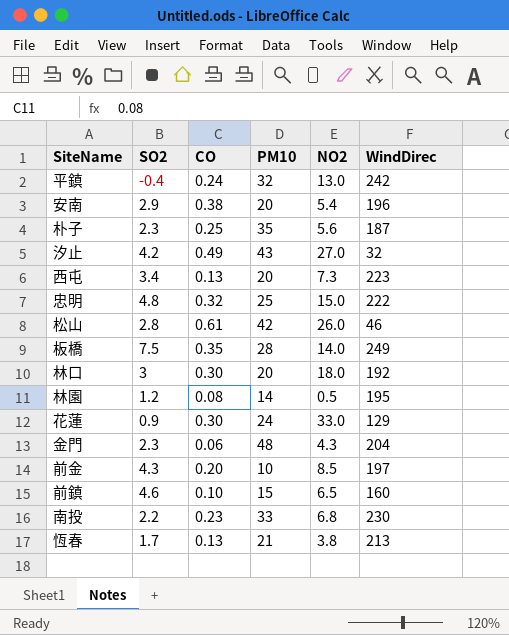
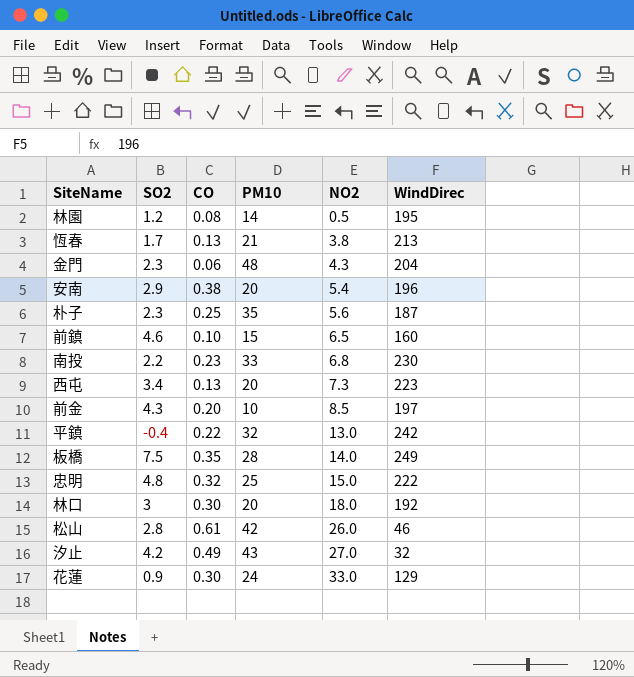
row order: none -> NO2 ascending
平鎮 | CO: 0.24 -> 0.22

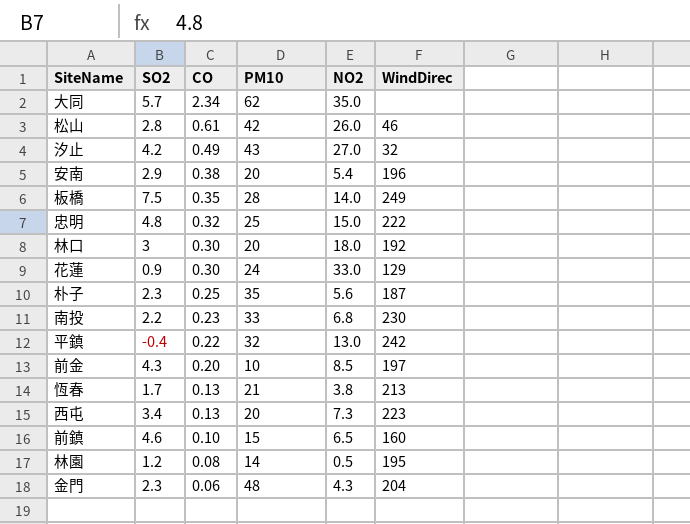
row order: NO2 ascending -> CO descending
row 大同: none -> 5.7 | 2.34 | 62 | 35.0 | none

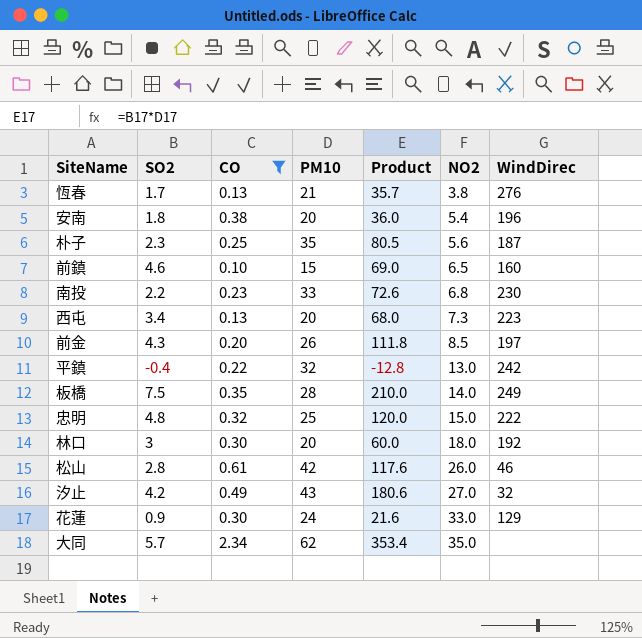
filter: none -> CO >= 0.10
row order: CO descending -> NO2 ascending
column Product | formula: none -> [SO2] * [PM10]
恆春 | WindDirec: 213 -> 276
安南 | SO2: 2.9 -> 1.8
前金 | PM10: 10 -> 26

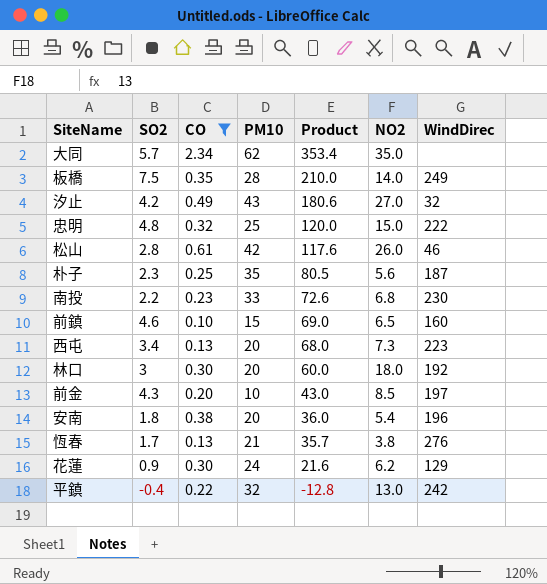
row order: NO2 ascending -> Product descending
前金 | PM10: 26 -> 10
前金 | Product: 111.8 -> 43.0
花蓮 | NO2: 33.0 -> 6.2

